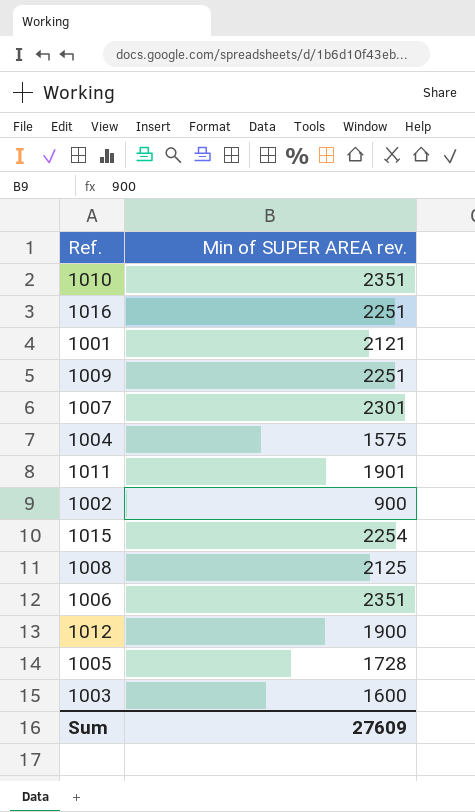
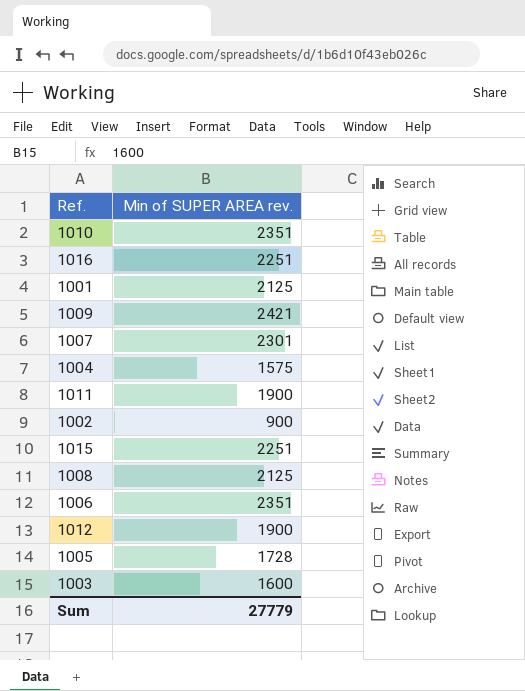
1001 | Min of SUPER AREA rev.: 2121 -> 2125
1009 | Min of SUPER AREA rev.: 2251 -> 2421
1011 | Min of SUPER AREA rev.: 1901 -> 1900
1015 | Min of SUPER AREA rev.: 2254 -> 2251
Sum | Min of SUPER AREA rev.: 27609 -> 27779

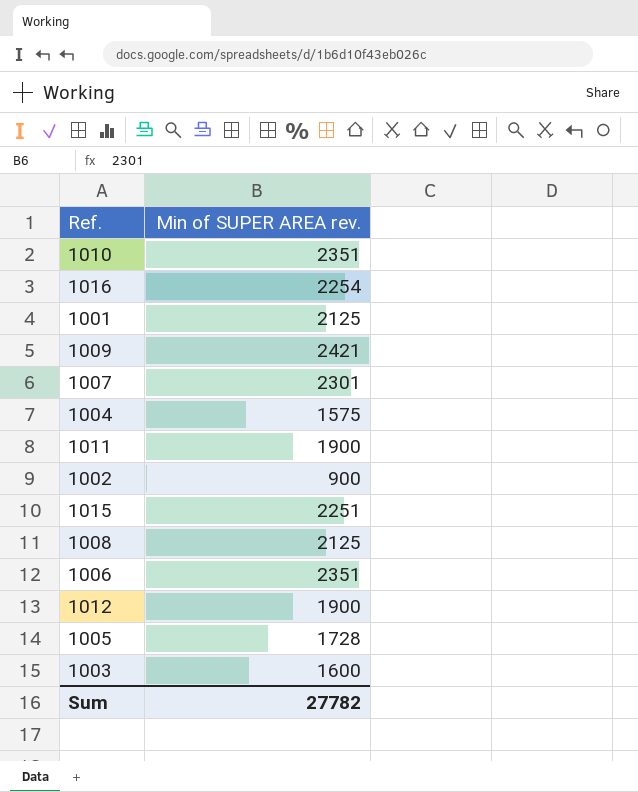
1016 | Min of SUPER AREA rev.: 2251 -> 2254
Sum | Min of SUPER AREA rev.: 27779 -> 27782

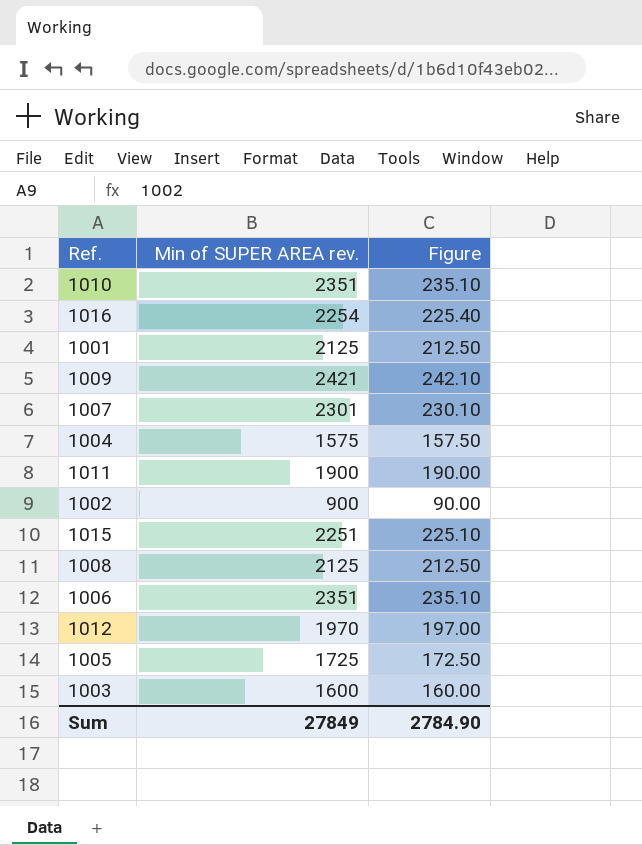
column Figure | formula: none -> [Min of SUPER AREA rev.] * 0.1
1012 | Min of SUPER AREA rev.: 1900 -> 1970
1005 | Min of SUPER AREA rev.: 1728 -> 1725
Sum | Min of SUPER AREA rev.: 27782 -> 27849

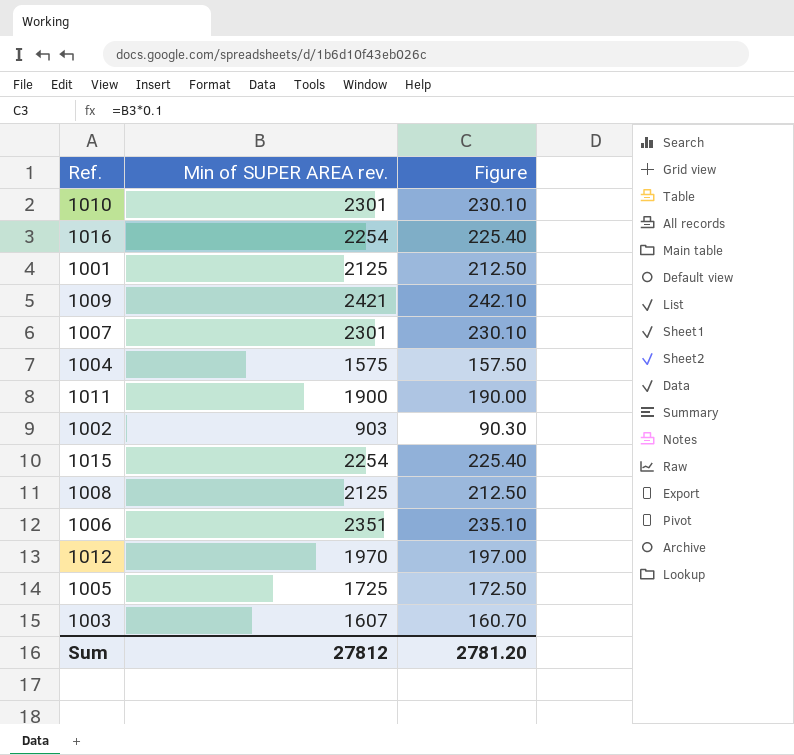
1010 | Min of SUPER AREA rev.: 2351 -> 2301
1010 | Figure: 235.10 -> 230.10
1002 | Min of SUPER AREA rev.: 900 -> 903
1002 | Figure: 90.00 -> 90.30
1015 | Min of SUPER AREA rev.: 2251 -> 2254
1015 | Figure: 225.10 -> 225.40
1003 | Min of SUPER AREA rev.: 1600 -> 1607
1003 | Figure: 160.00 -> 160.70
Sum | Min of SUPER AREA rev.: 27849 -> 27812
Sum | Figure: 2784.90 -> 2781.20

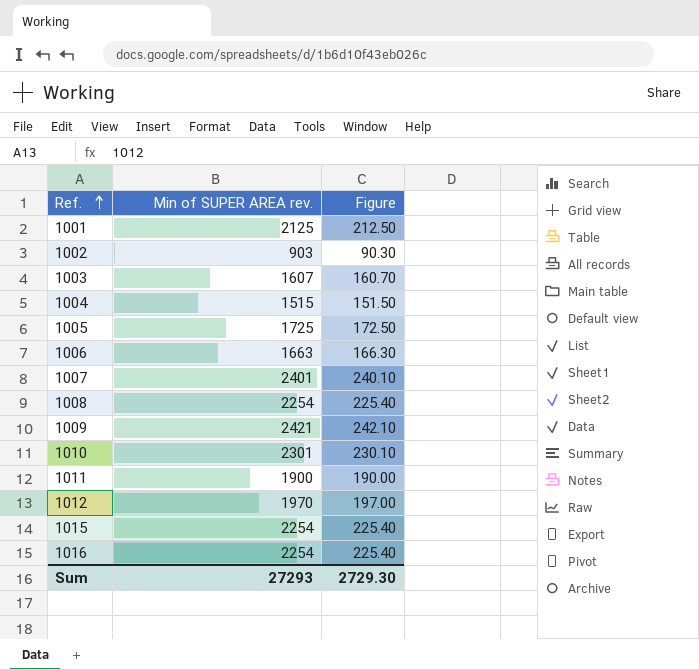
row order: none -> Ref. ascending
1004 | Min of SUPER AREA rev.: 1575 -> 1515
1004 | Figure: 157.50 -> 151.50
1006 | Min of SUPER AREA rev.: 2351 -> 1663
1006 | Figure: 235.10 -> 166.30
1007 | Min of SUPER AREA rev.: 2301 -> 2401
1007 | Figure: 230.10 -> 240.10
1008 | Min of SUPER AREA rev.: 2125 -> 2254
1008 | Figure: 212.50 -> 225.40
Sum | Min of SUPER AREA rev.: 27812 -> 27293
Sum | Figure: 2781.20 -> 2729.30

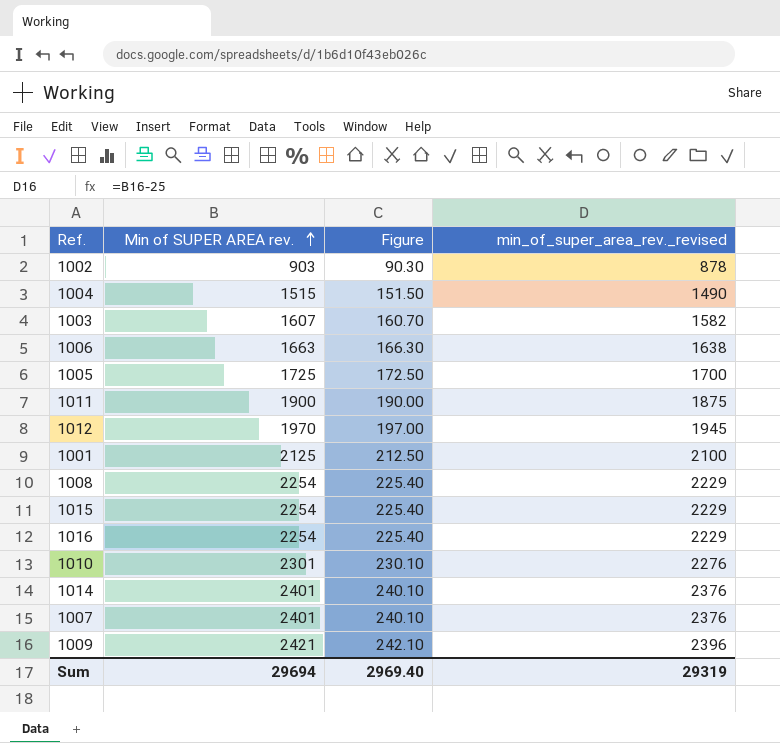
row order: Ref. ascending -> Min of SUPER AREA rev. ascending
column min_of_super_area_rev._revised | formula: none -> [Min of SUPER AREA rev.] - 25
row 1014: none -> 2401 | 240.10 | 2376
Sum | Min of SUPER AREA rev.: 27293 -> 29694
Sum | Figure: 2729.30 -> 2969.40

